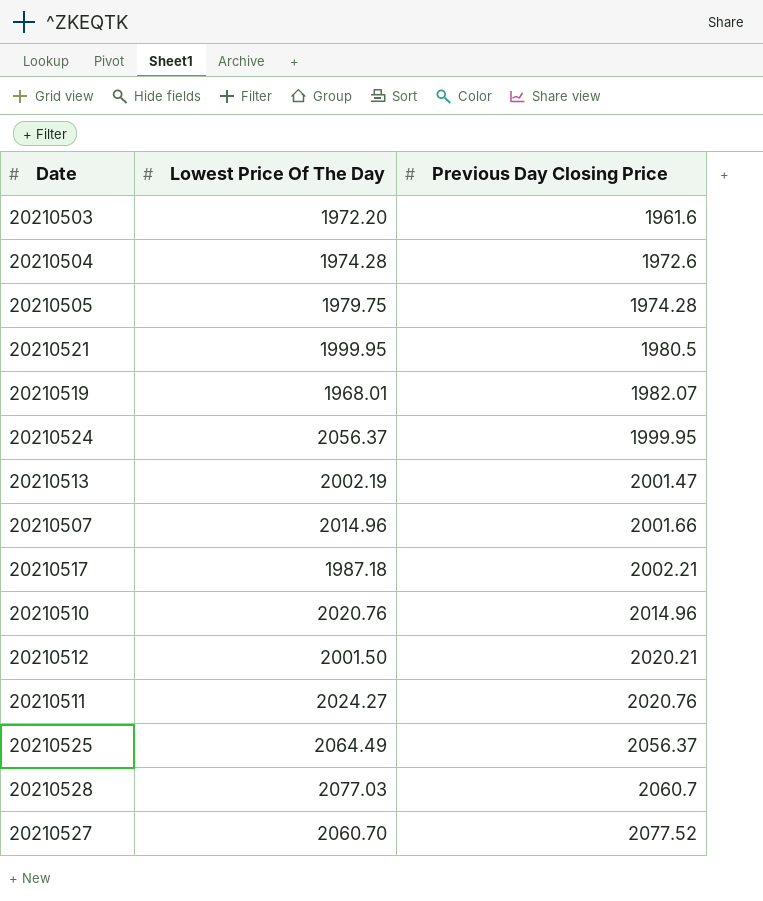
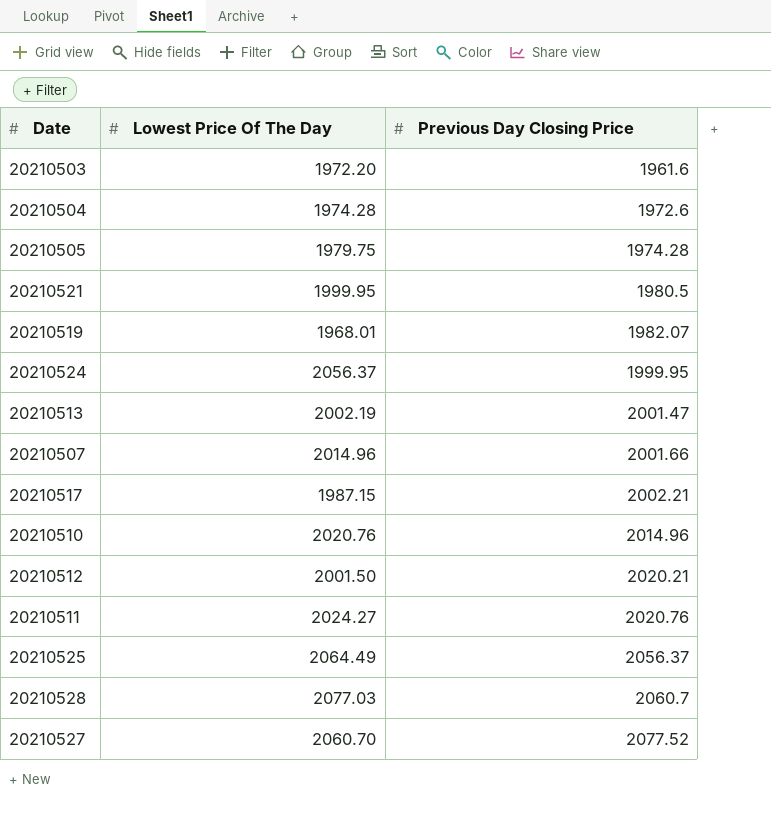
20210517 | Lowest Price Of The Day: 1987.18 -> 1987.15

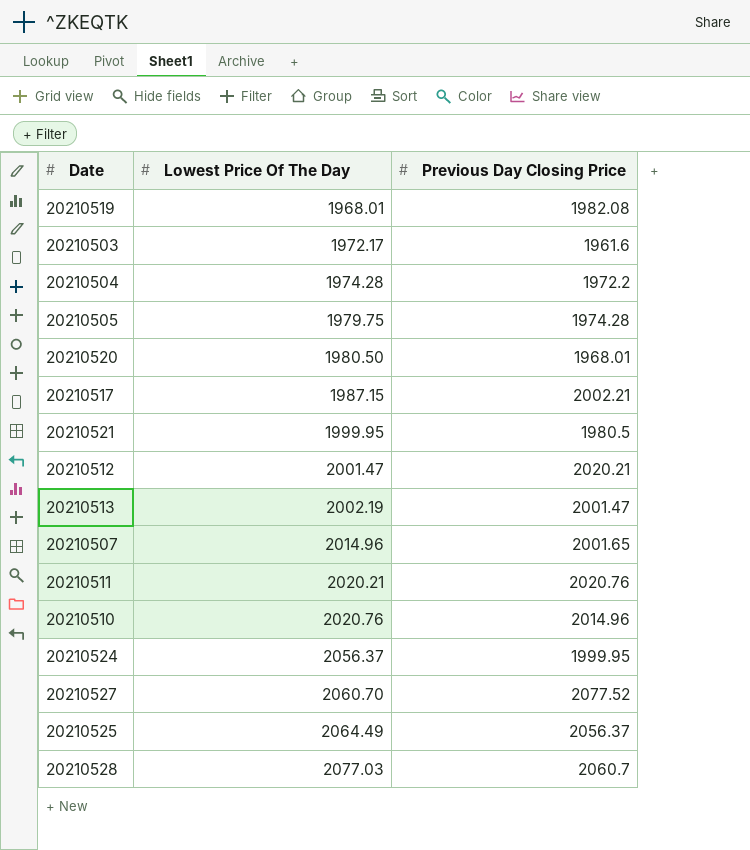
row order: Previous Day Closing Price ascending -> Lowest Price Of The Day ascending
20210519 | Previous Day Closing Price: 1982.07 -> 1982.08
20210503 | Lowest Price Of The Day: 1972.20 -> 1972.17
20210504 | Previous Day Closing Price: 1972.6 -> 1972.2
row 20210520: none -> 1980.50 | 1968.01
20210512 | Lowest Price Of The Day: 2001.50 -> 2001.47
20210507 | Previous Day Closing Price: 2001.66 -> 2001.65
20210511 | Lowest Price Of The Day: 2024.27 -> 2020.21

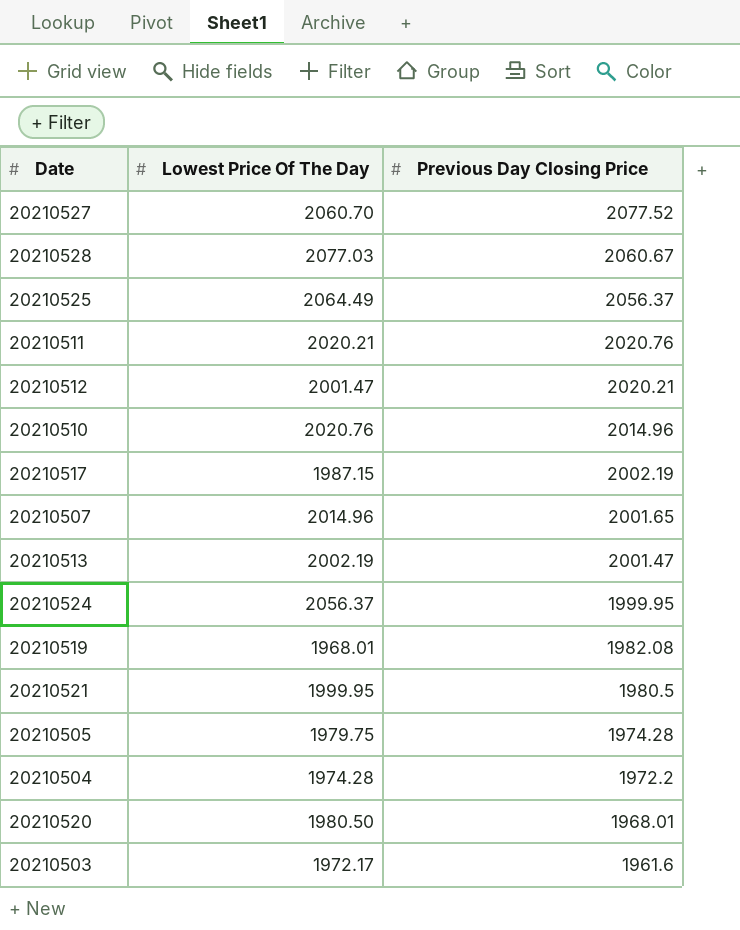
row order: Lowest Price Of The Day ascending -> Previous Day Closing Price descending
20210528 | Previous Day Closing Price: 2060.7 -> 2060.67
20210517 | Previous Day Closing Price: 2002.21 -> 2002.19

